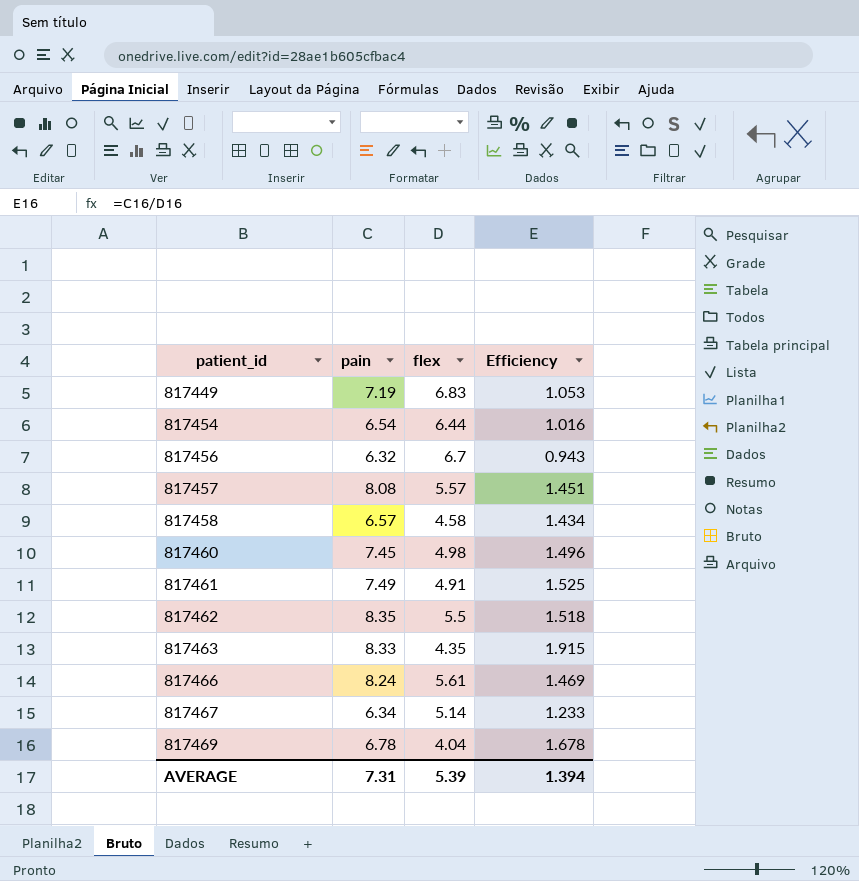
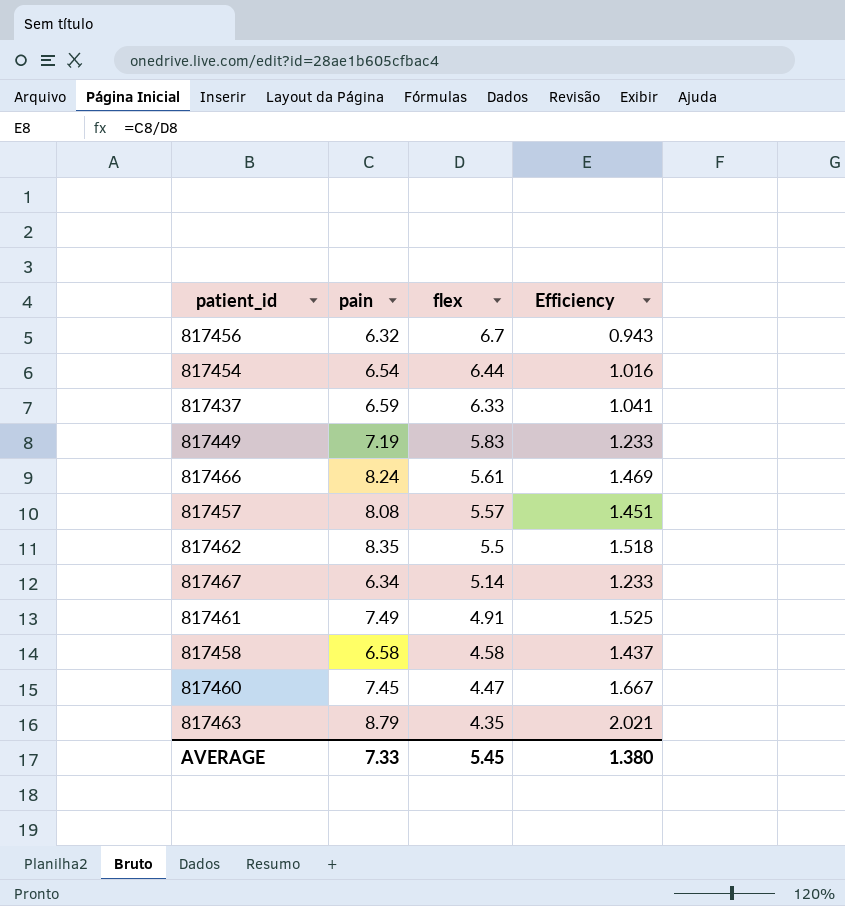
row order: patient_id ascending -> flex descending
row 817469: 6.78 | 4.04 | 1.678 -> none
row 817437: none -> 6.59 | 6.33 | 1.041
817449 | flex: 6.83 -> 5.83
817449 | Efficiency: 1.053 -> 1.233
817458 | pain: 6.57 -> 6.58
817458 | Efficiency: 1.434 -> 1.437
817460 | flex: 4.98 -> 4.47
817460 | Efficiency: 1.496 -> 1.667
817463 | pain: 8.33 -> 8.79
817463 | Efficiency: 1.915 -> 2.021
AVERAGE | pain: 7.31 -> 7.33
AVERAGE | flex: 5.39 -> 5.45
AVERAGE | Efficiency: 1.394 -> 1.380

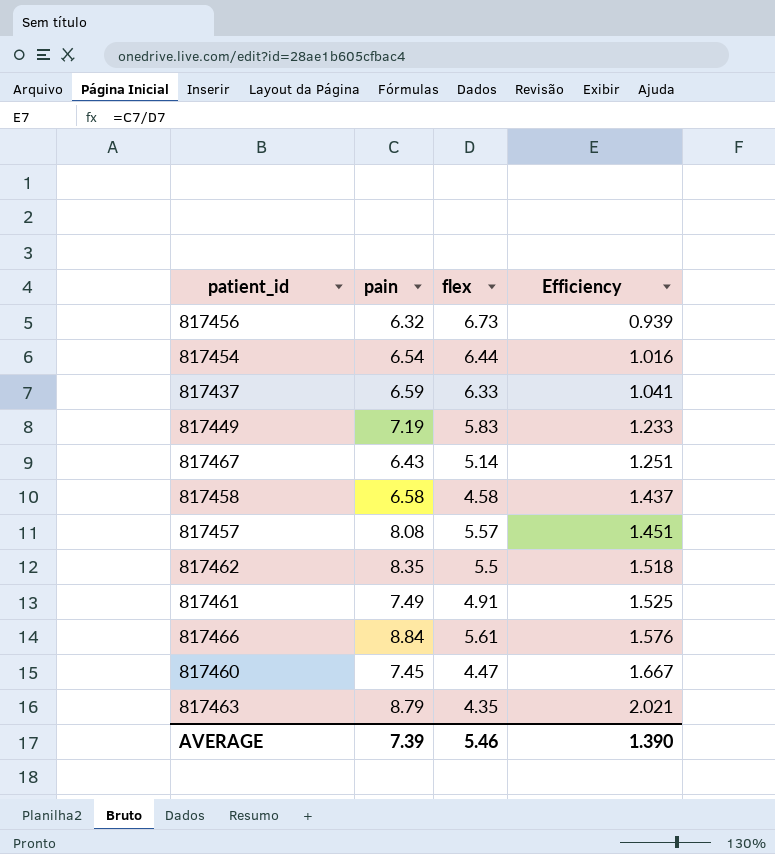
row order: flex descending -> Efficiency ascending
817456 | flex: 6.7 -> 6.73
817456 | Efficiency: 0.943 -> 0.939
817467 | pain: 6.34 -> 6.43
817467 | Efficiency: 1.233 -> 1.251
817466 | pain: 8.24 -> 8.84
817466 | Efficiency: 1.469 -> 1.576
AVERAGE | pain: 7.33 -> 7.39
AVERAGE | flex: 5.45 -> 5.46
AVERAGE | Efficiency: 1.380 -> 1.390

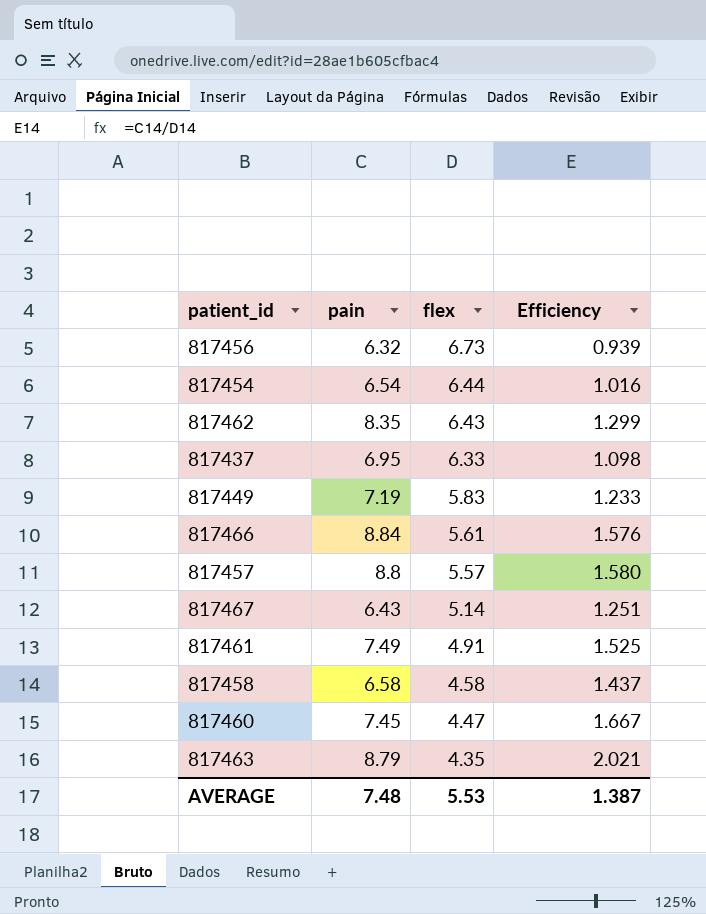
row order: Efficiency ascending -> flex descending
817462 | flex: 5.5 -> 6.43
817462 | Efficiency: 1.518 -> 1.299
817437 | pain: 6.59 -> 6.95
817437 | Efficiency: 1.041 -> 1.098
817457 | pain: 8.08 -> 8.8
817457 | Efficiency: 1.451 -> 1.580
AVERAGE | pain: 7.39 -> 7.48
AVERAGE | flex: 5.46 -> 5.53
AVERAGE | Efficiency: 1.390 -> 1.387

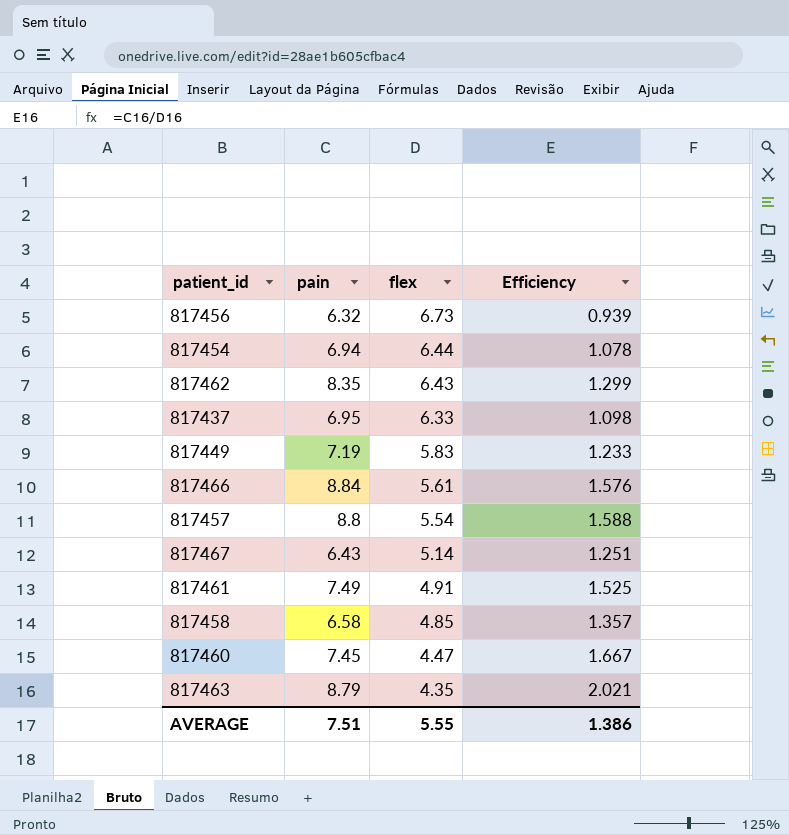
817454 | pain: 6.54 -> 6.94
817454 | Efficiency: 1.016 -> 1.078
817457 | flex: 5.57 -> 5.54
817457 | Efficiency: 1.580 -> 1.588
817458 | flex: 4.58 -> 4.85
817458 | Efficiency: 1.437 -> 1.357
AVERAGE | pain: 7.48 -> 7.51
AVERAGE | flex: 5.53 -> 5.55
AVERAGE | Efficiency: 1.387 -> 1.386

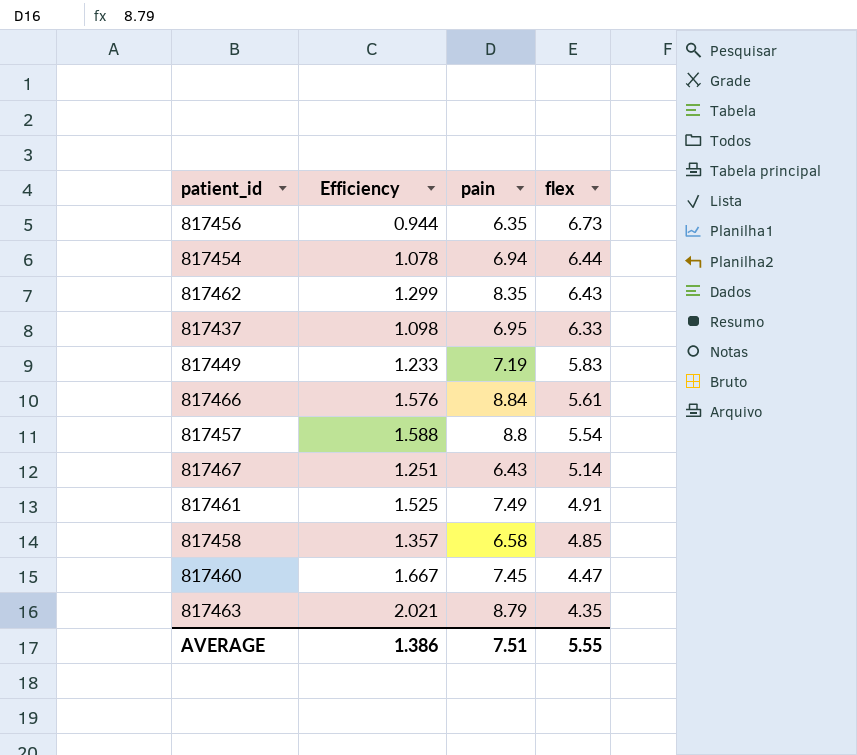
column Efficiency | position: 4 -> 2
817456 | Efficiency: 0.939 -> 0.944
817456 | pain: 6.32 -> 6.35

